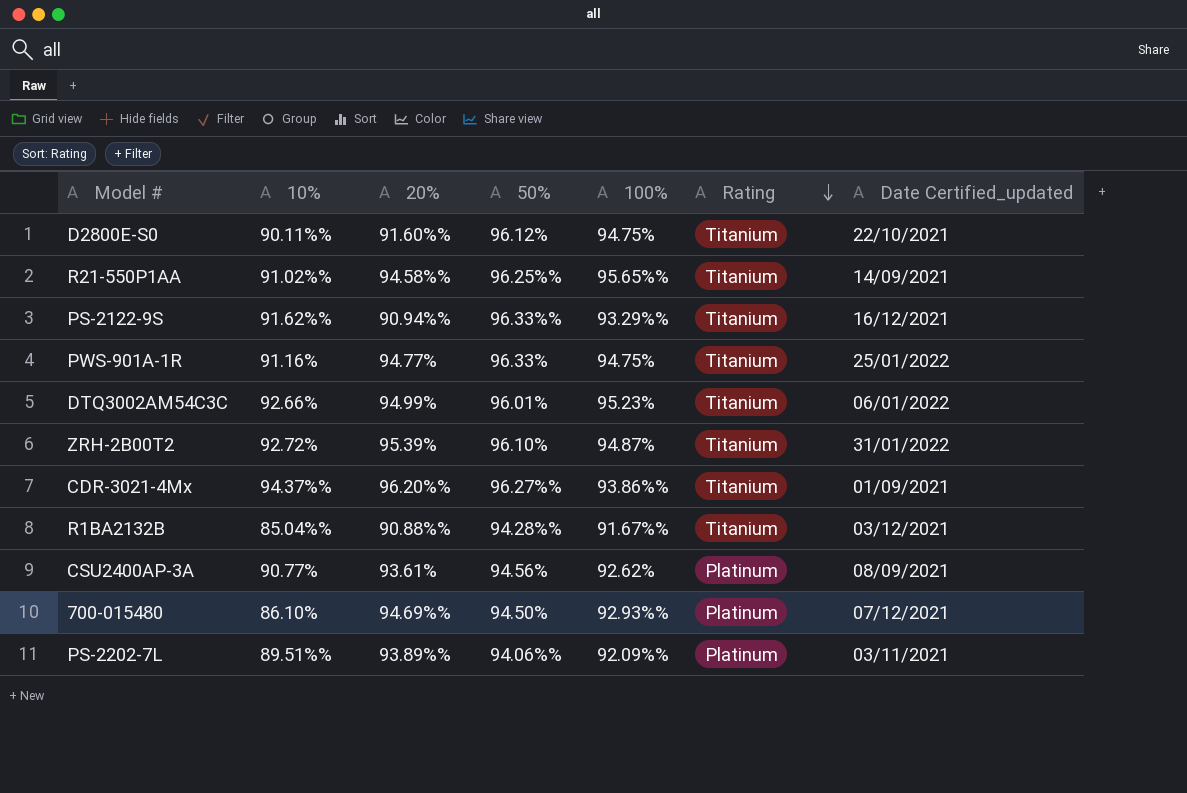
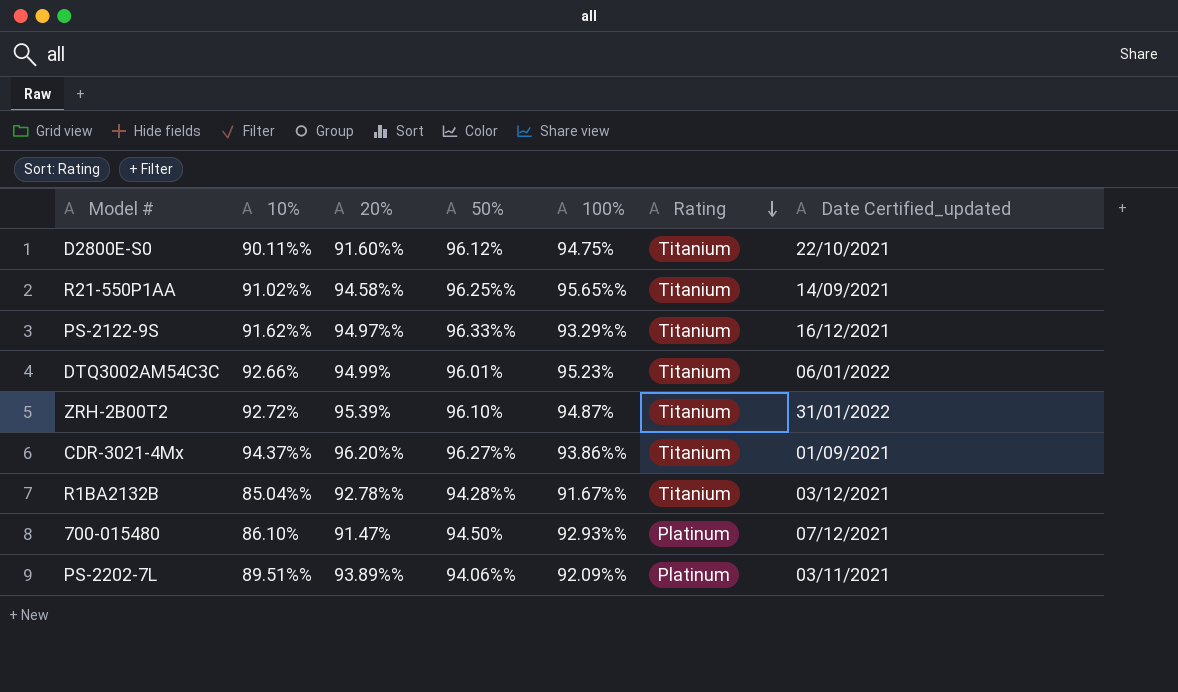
row PWS-901A-1R: 91.16% | 94.77% | 96.33% | 94.75% | Titanium | 25/01/2022 -> none
row CSU2400AP-3A: 90.77% | 93.61% | 94.56% | 92.62% | Platinum | 08/09/2021 -> none
PS-2122-9S | 20%: 90.94%% -> 94.97%%
R1BA2132B | 20%: 90.88%% -> 92.78%%
700-015480 | 20%: 94.69%% -> 91.47%

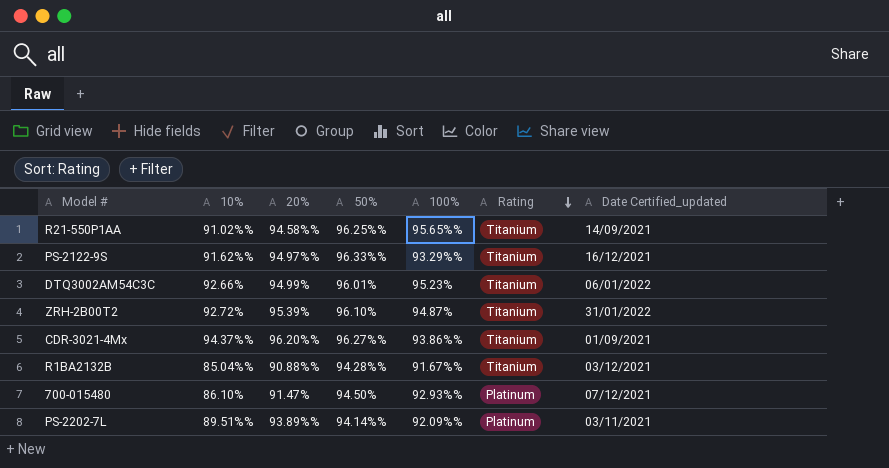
row D2800E-S0: 90.11%% | 91.60%% | 96.12% | 94.75% | Titanium | 22/10/2021 -> none
R1BA2132B | 20%: 92.78%% -> 90.88%%
PS-2202-7L | 50%: 94.06%% -> 94.14%%

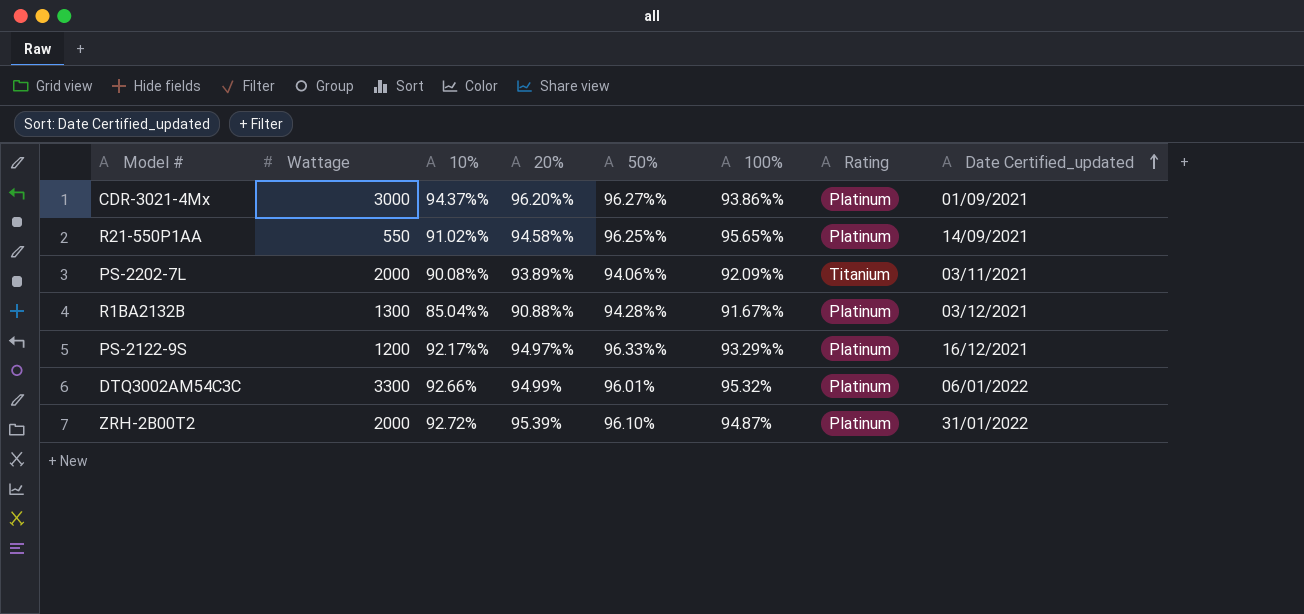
row order: Rating descending -> Date Certified_updated ascending
column Wattage | position: none -> 2
row 700-015480: 86.10% | 91.47% | 94.50% | 92.93%% | Platinum | 07/12/2021 -> none
CDR-3021-4Mx | Rating: Titanium -> Platinum
R21-550P1AA | Rating: Titanium -> Platinum
PS-2202-7L | 10%: 89.51%% -> 90.08%%
PS-2202-7L | 50%: 94.14%% -> 94.06%%
PS-2202-7L | Rating: Platinum -> Titanium
R1BA2132B | Rating: Titanium -> Platinum
PS-2122-9S | 10%: 91.62%% -> 92.17%%
PS-2122-9S | Rating: Titanium -> Platinum
DTQ3002AM54C3C | 100%: 95.23% -> 95.32%
DTQ3002AM54C3C | Rating: Titanium -> Platinum
ZRH-2B00T2 | Rating: Titanium -> Platinum

